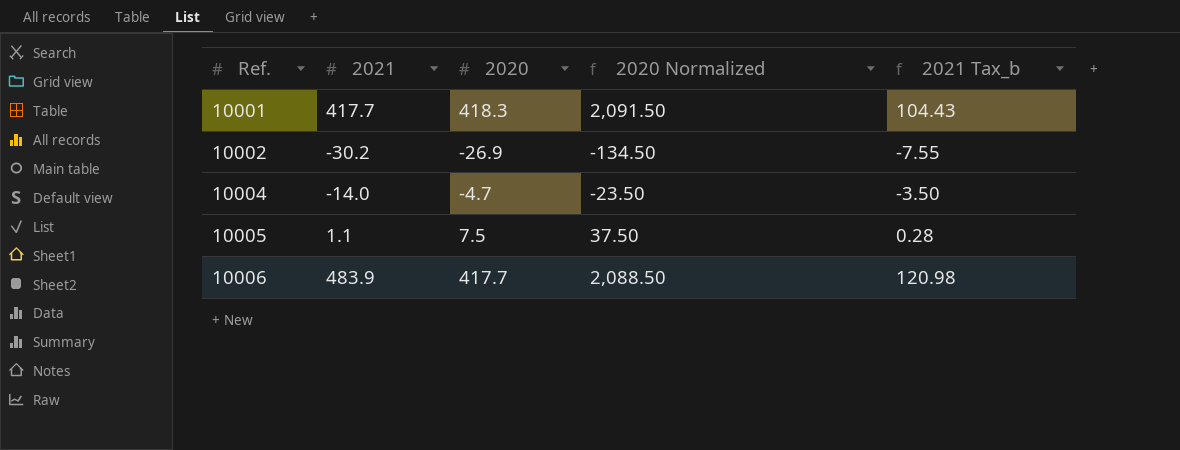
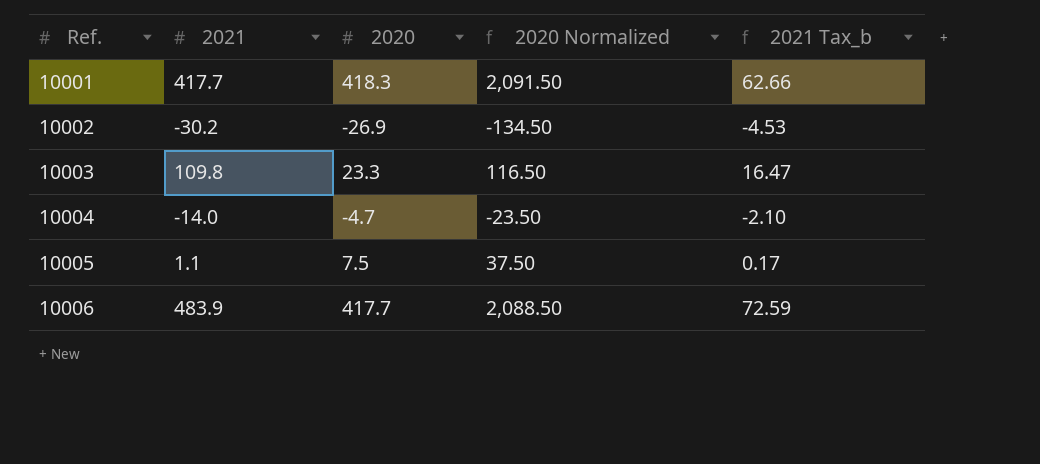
column 2021 Tax_b | formula: [2021] * 0.25 -> [2021] * 0.15
row 10003: none -> 109.8 | 23.3 | 116.50 | 16.47

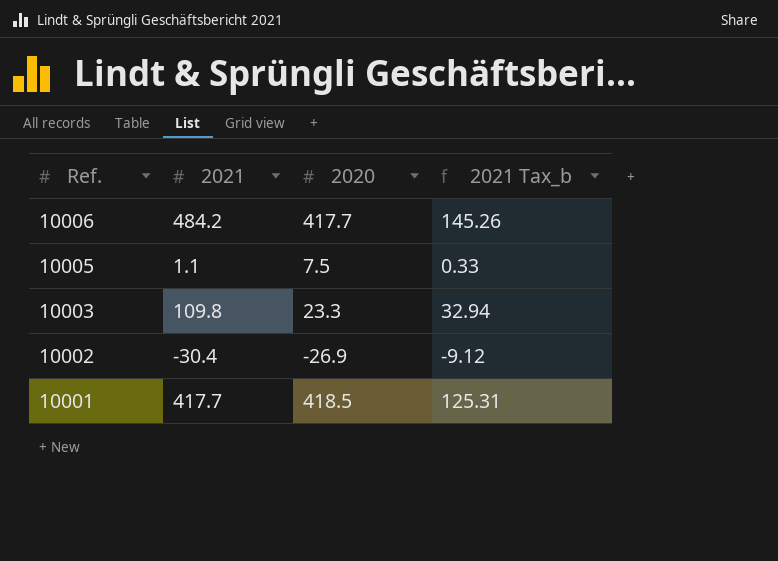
row order: Ref. ascending -> Ref. descending
column 2020 Normalized | formula: [2020] * 5 -> none
column 2021 Tax_b | formula: [2021] * 0.15 -> [2021] * 0.3
row 10004: -14.0 | -4.7 | -23.50 | -2.10 -> none
10006 | 2021: 483.9 -> 484.2
10002 | 2021: -30.2 -> -30.4
10001 | 2020: 418.3 -> 418.5

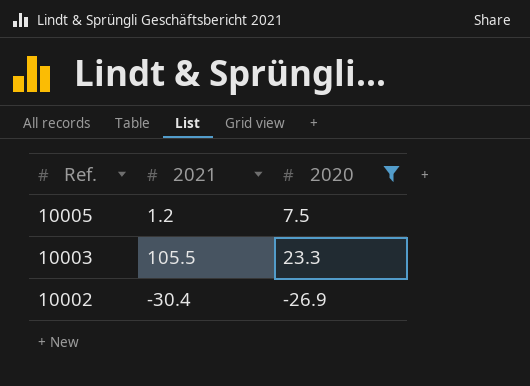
filter: none -> 2020 <= 23.3
column 2021 Tax_b | formula: [2021] * 0.3 -> none
10005 | 2021: 1.1 -> 1.2
10003 | 2021: 109.8 -> 105.5

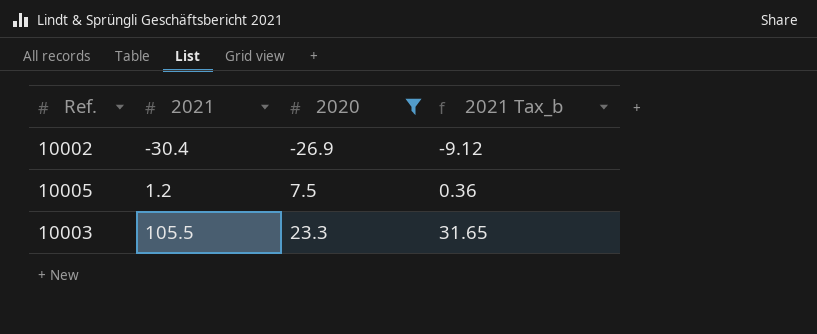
row order: Ref. descending -> 2021 ascending
column 2021 Tax_b | formula: none -> [2021] * 0.3

